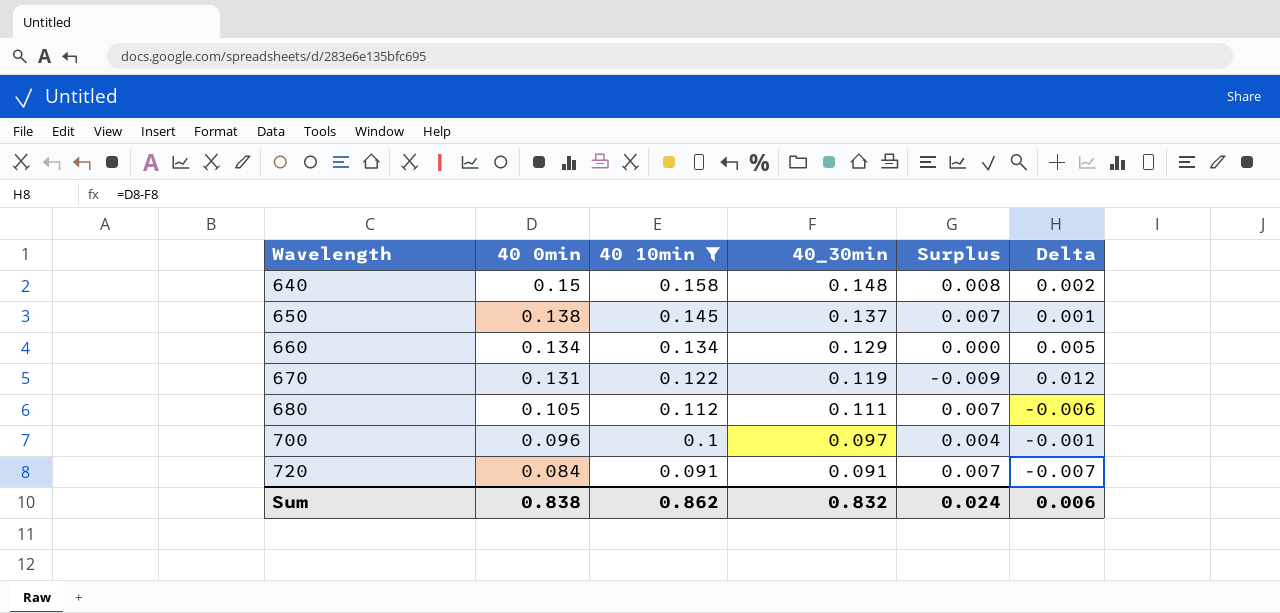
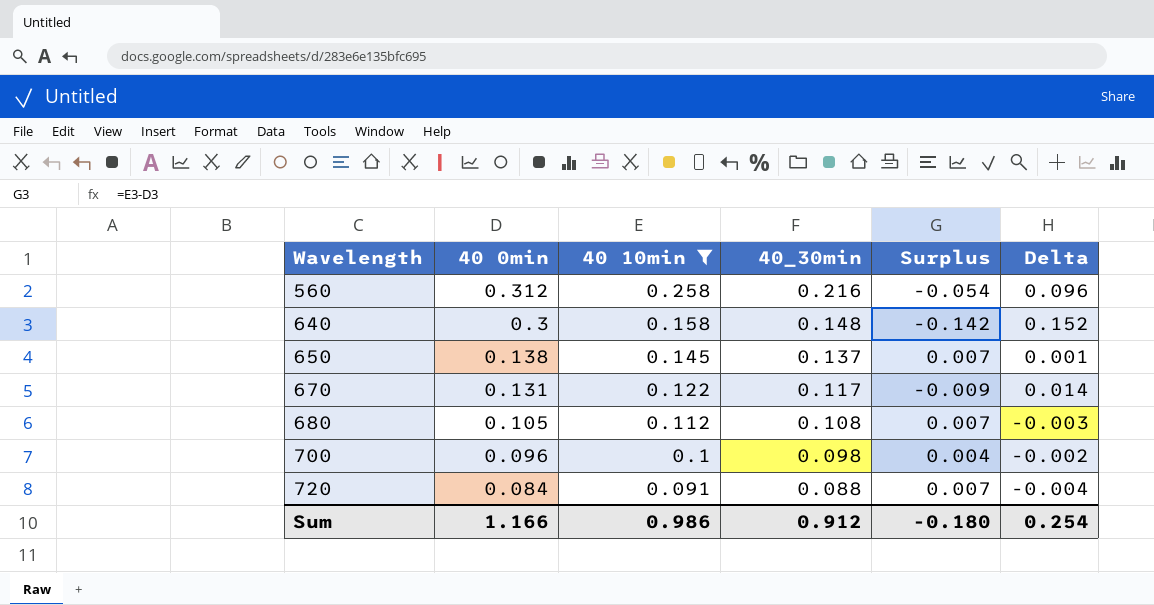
row 660: 0.134 | 0.134 | 0.129 | 0.000 | 0.005 -> none
row 560: none -> 0.312 | 0.258 | 0.216 | -0.054 | 0.096
640 | 40 0min: 0.15 -> 0.3
640 | Surplus: 0.008 -> -0.142
640 | Delta: 0.002 -> 0.152
670 | 40_30min: 0.119 -> 0.117
670 | Delta: 0.012 -> 0.014
680 | 40_30min: 0.111 -> 0.108
680 | Delta: -0.006 -> -0.003
700 | 40_30min: 0.097 -> 0.098
700 | Delta: -0.001 -> -0.002
720 | 40_30min: 0.091 -> 0.088
720 | Delta: -0.007 -> -0.004
Sum | 40 0min: 0.838 -> 1.166
Sum | 40 10min: 0.862 -> 0.986
Sum | 40_30min: 0.832 -> 0.912
Sum | Surplus: 0.024 -> -0.180
Sum | Delta: 0.006 -> 0.254

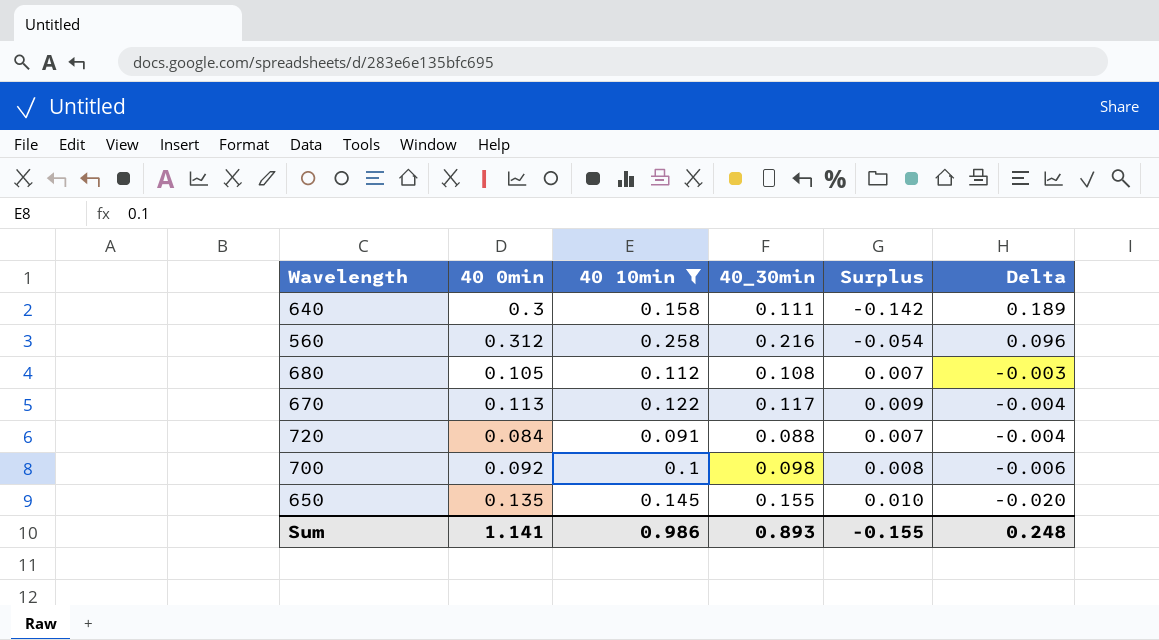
row order: Wavelength ascending -> Delta descending
640 | 40_30min: 0.148 -> 0.111
640 | Delta: 0.152 -> 0.189
670 | 40 0min: 0.131 -> 0.113
670 | Surplus: -0.009 -> 0.009
670 | Delta: 0.014 -> -0.004
700 | 40 0min: 0.096 -> 0.092
700 | Surplus: 0.004 -> 0.008
700 | Delta: -0.002 -> -0.006
650 | 40 0min: 0.138 -> 0.135
650 | 40_30min: 0.137 -> 0.155
650 | Surplus: 0.007 -> 0.010
650 | Delta: 0.001 -> -0.020
Sum | 40 0min: 1.166 -> 1.141
Sum | 40_30min: 0.912 -> 0.893
Sum | Surplus: -0.180 -> -0.155
Sum | Delta: 0.254 -> 0.248

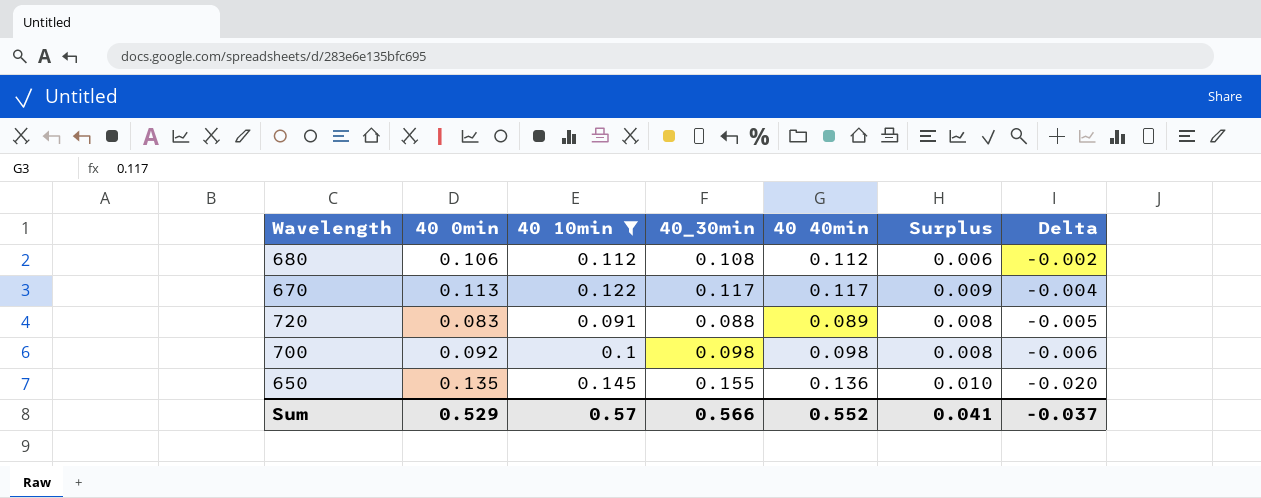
column 40 40min | position: none -> 5
row 640: 0.3 | 0.158 | 0.111 | -0.142 | 0.189 -> none
row 560: 0.312 | 0.258 | 0.216 | -0.054 | 0.096 -> none
680 | 40 0min: 0.105 -> 0.106
680 | Surplus: 0.007 -> 0.006
680 | Delta: -0.003 -> -0.002
720 | 40 0min: 0.084 -> 0.083
720 | Surplus: 0.007 -> 0.008
720 | Delta: -0.004 -> -0.005
Sum | 40 0min: 1.141 -> 0.529
Sum | 40 10min: 0.986 -> 0.57
Sum | 40_30min: 0.893 -> 0.566
Sum | Surplus: -0.155 -> 0.041
Sum | Delta: 0.248 -> -0.037

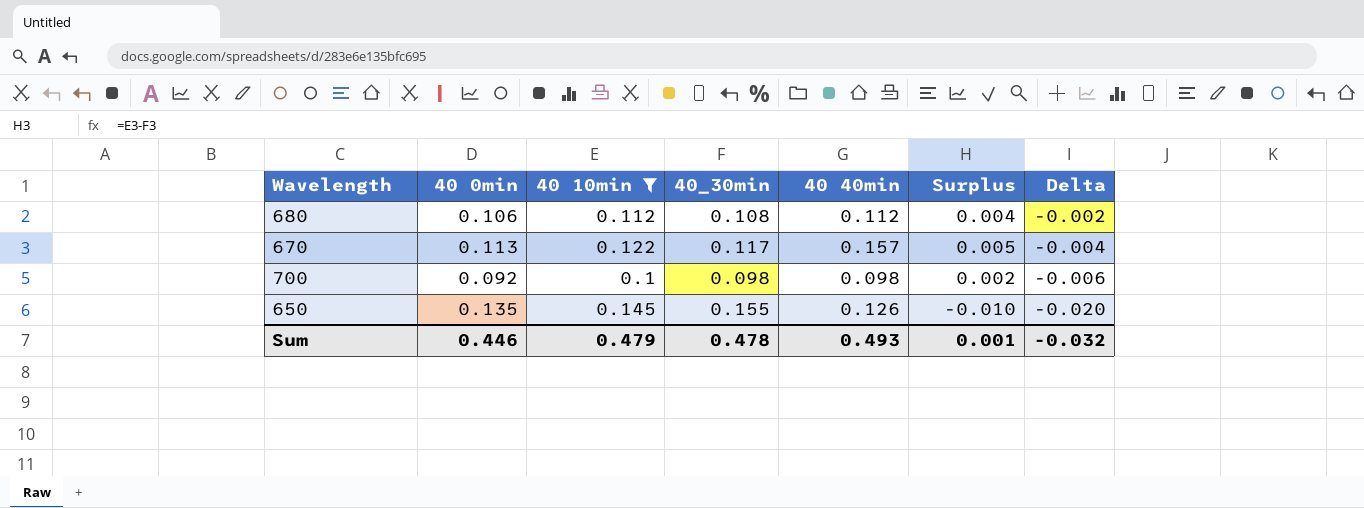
column Surplus | formula: [40 10min] - [40 0min] -> [40 10min] - [40_30min]
row 720: 0.083 | 0.091 | 0.088 | 0.089 | 0.008 | -0.005 -> none
670 | 40 40min: 0.117 -> 0.157
650 | 40 40min: 0.136 -> 0.126
Sum | 40 0min: 0.529 -> 0.446
Sum | 40 10min: 0.57 -> 0.479
Sum | 40_30min: 0.566 -> 0.478
Sum | 40 40min: 0.552 -> 0.493
Sum | Surplus: 0.041 -> 0.001
Sum | Delta: -0.037 -> -0.032

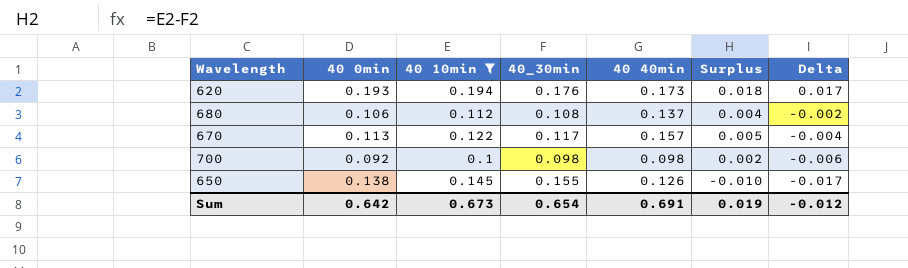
row 620: none -> 0.193 | 0.194 | 0.176 | 0.173 | 0.018 | 0.017
680 | 40 40min: 0.112 -> 0.137
650 | 40 0min: 0.135 -> 0.138
650 | Delta: -0.020 -> -0.017
Sum | 40 0min: 0.446 -> 0.642
Sum | 40 10min: 0.479 -> 0.673
Sum | 40_30min: 0.478 -> 0.654
Sum | 40 40min: 0.493 -> 0.691
Sum | Surplus: 0.001 -> 0.019
Sum | Delta: -0.032 -> -0.012

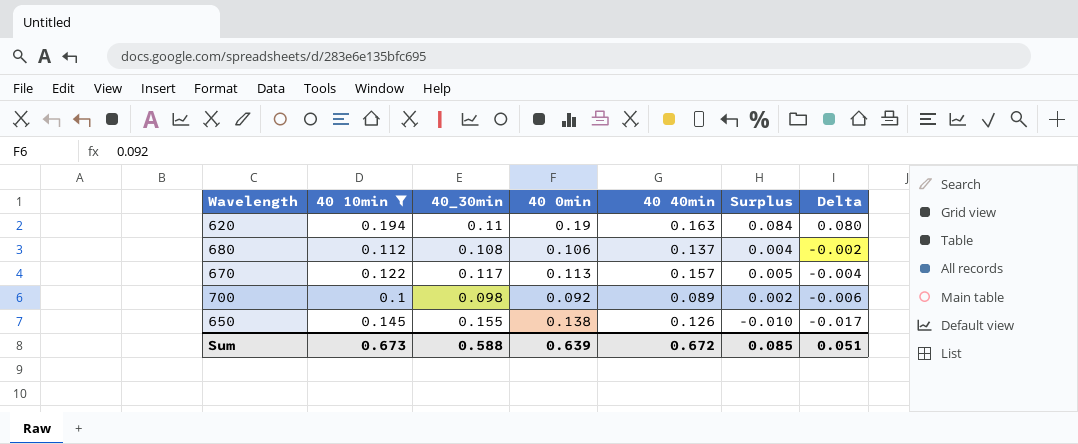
column 40 0min | position: 2 -> 4
620 | 40_30min: 0.176 -> 0.11
620 | 40 0min: 0.193 -> 0.19
620 | 40 40min: 0.173 -> 0.163
620 | Surplus: 0.018 -> 0.084
620 | Delta: 0.017 -> 0.080
700 | 40 40min: 0.098 -> 0.089
Sum | 40_30min: 0.654 -> 0.588
Sum | 40 0min: 0.642 -> 0.639
Sum | 40 40min: 0.691 -> 0.672
Sum | Surplus: 0.019 -> 0.085
Sum | Delta: -0.012 -> 0.051

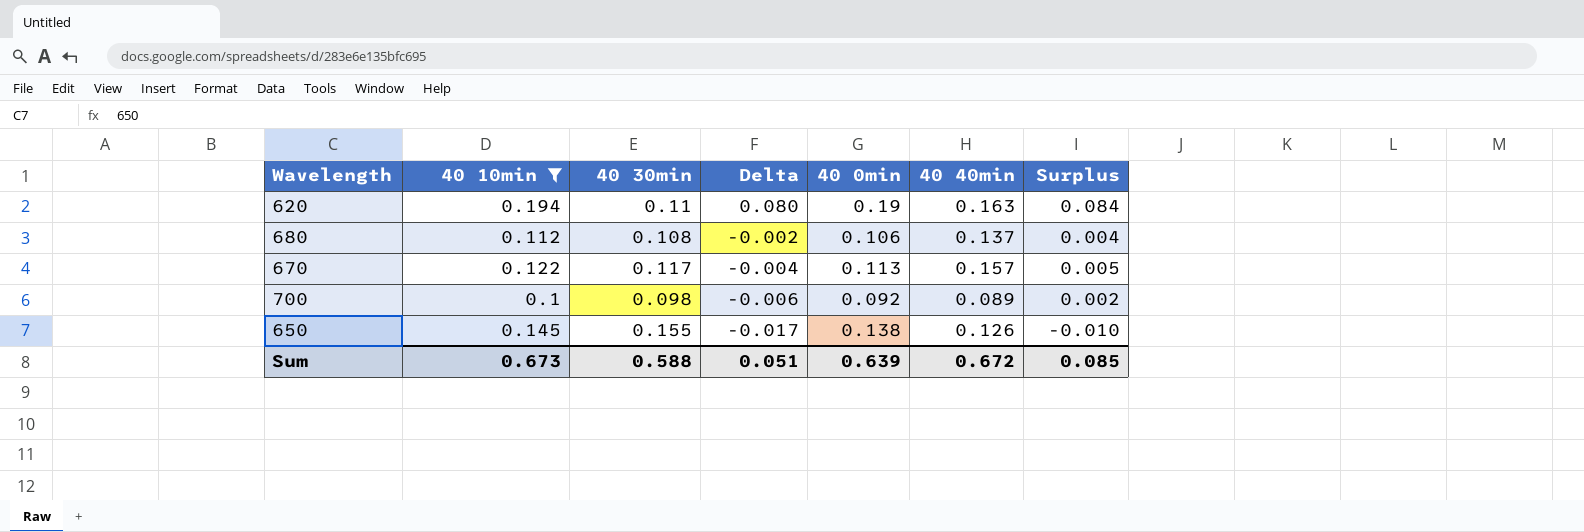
column name: 40_30min -> 40 30min
column Delta | position: 7 -> 4

